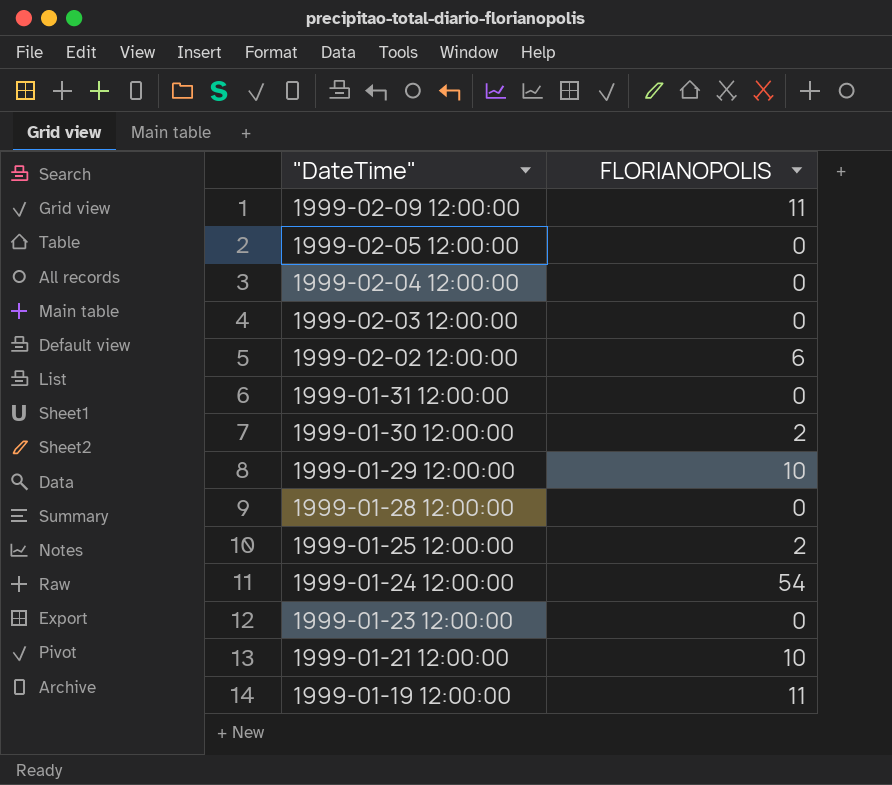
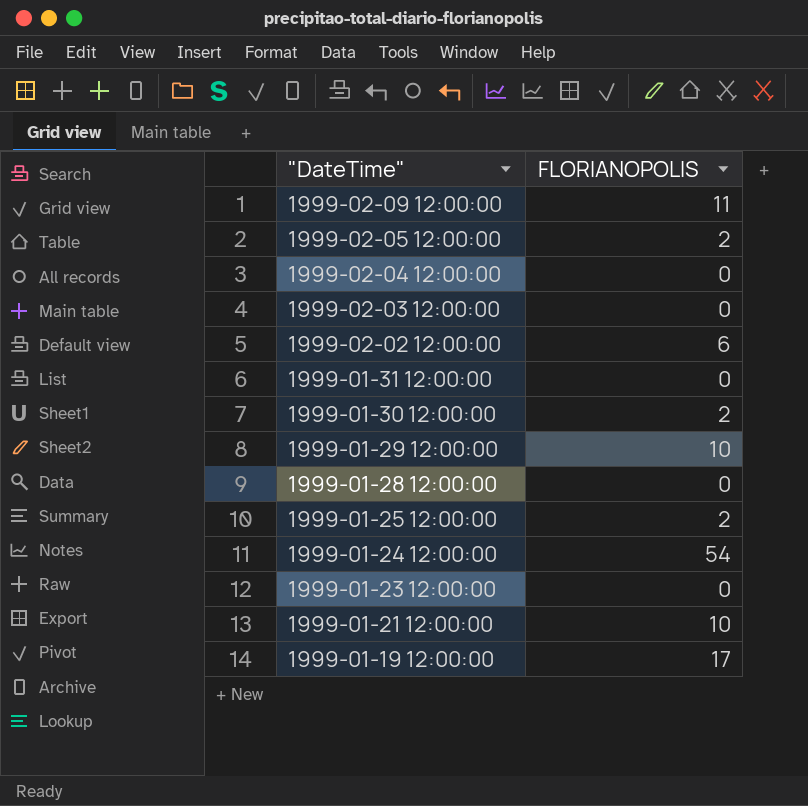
1999-02-05 12:00:00 | FLORIANOPOLIS: 0 -> 2
1999-01-19 12:00:00 | FLORIANOPOLIS: 11 -> 17

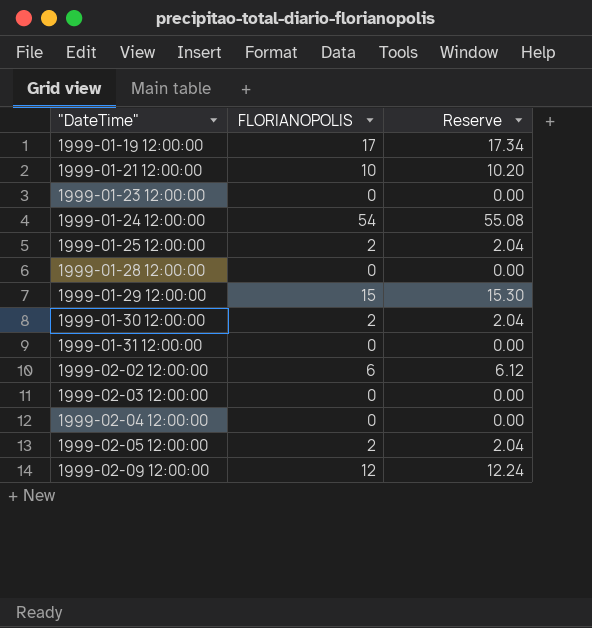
row order: "DateTime" descending -> "DateTime" ascending
column Reserve | formula: none -> [FLORIANOPOLIS] * 1.02
1999-01-29 12:00:00 | FLORIANOPOLIS: 10 -> 15
1999-02-09 12:00:00 | FLORIANOPOLIS: 11 -> 12

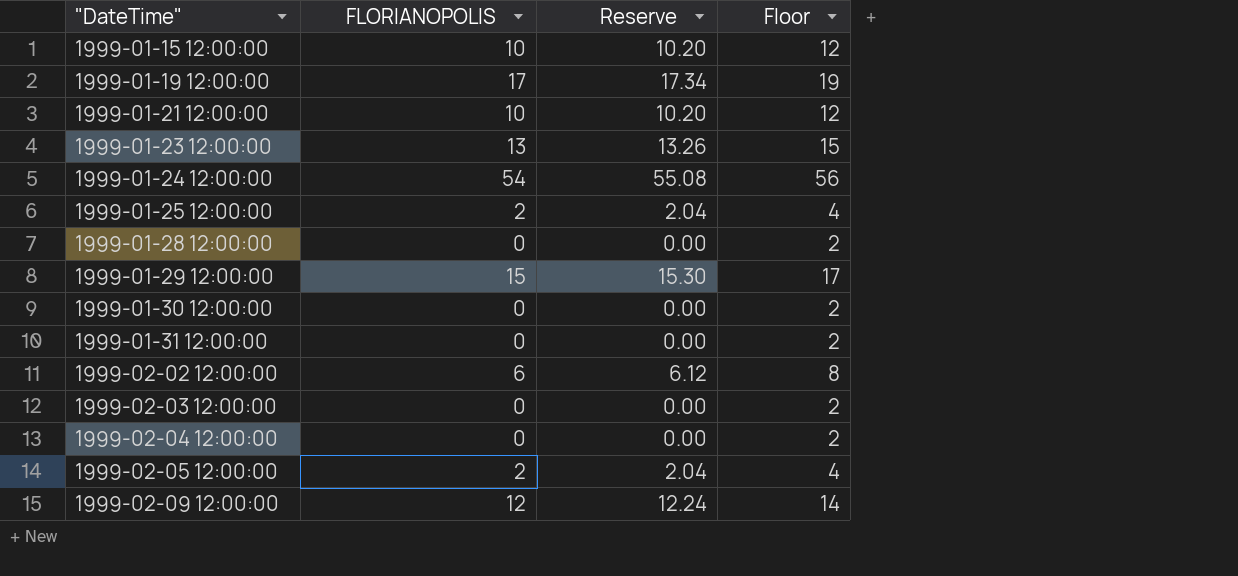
column Floor | formula: none -> [FLORIANOPOLIS] + 2
row 1999-01-15 12:00:00: none -> 10 | 10.20 | 12
1999-01-23 12:00:00 | FLORIANOPOLIS: 0 -> 13
1999-01-23 12:00:00 | Reserve: 0.00 -> 13.26
1999-01-30 12:00:00 | FLORIANOPOLIS: 2 -> 0
1999-01-30 12:00:00 | Reserve: 2.04 -> 0.00

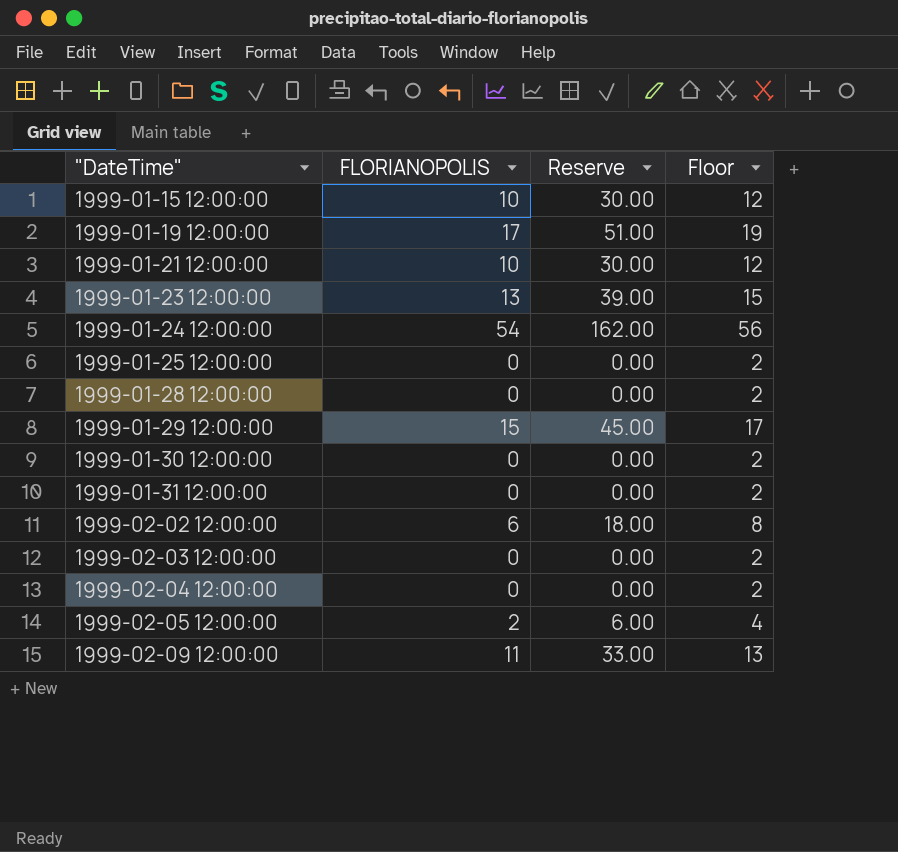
column Reserve | formula: [FLORIANOPOLIS] * 1.02 -> [FLORIANOPOLIS] * 3
1999-01-25 12:00:00 | FLORIANOPOLIS: 2 -> 0
1999-01-25 12:00:00 | Floor: 4 -> 2
1999-02-09 12:00:00 | FLORIANOPOLIS: 12 -> 11
1999-02-09 12:00:00 | Floor: 14 -> 13

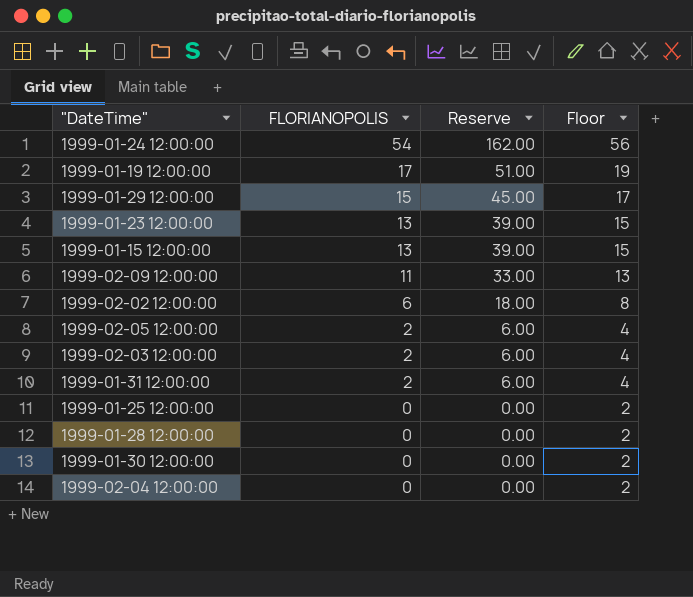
row order: "DateTime" ascending -> FLORIANOPOLIS descending
row 1999-01-21 12:00:00: 10 | 30.00 | 12 -> none
1999-01-15 12:00:00 | FLORIANOPOLIS: 10 -> 13
1999-01-15 12:00:00 | Reserve: 30.00 -> 39.00
1999-01-15 12:00:00 | Floor: 12 -> 15
1999-02-03 12:00:00 | FLORIANOPOLIS: 0 -> 2
1999-02-03 12:00:00 | Reserve: 0.00 -> 6.00
1999-02-03 12:00:00 | Floor: 2 -> 4
1999-01-31 12:00:00 | FLORIANOPOLIS: 0 -> 2
1999-01-31 12:00:00 | Reserve: 0.00 -> 6.00
1999-01-31 12:00:00 | Floor: 2 -> 4

